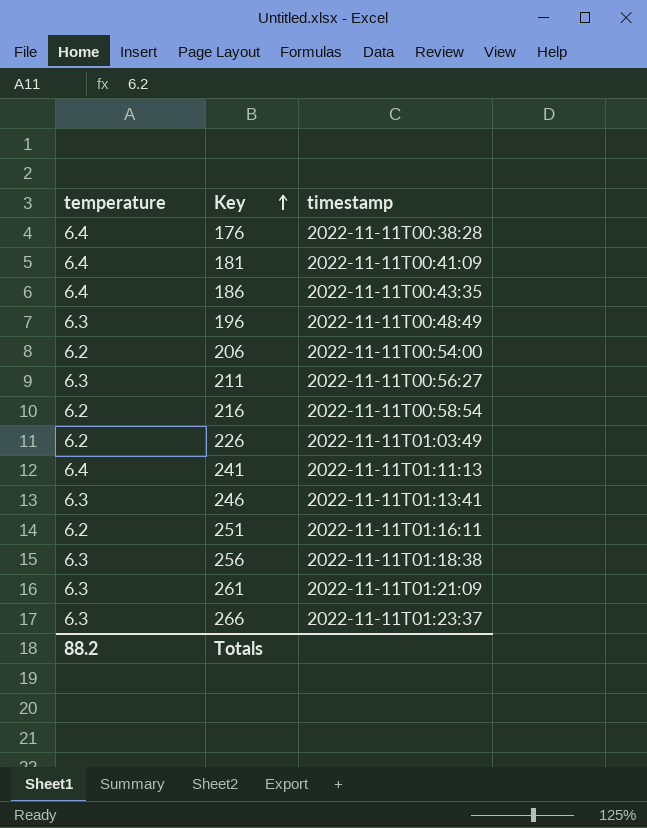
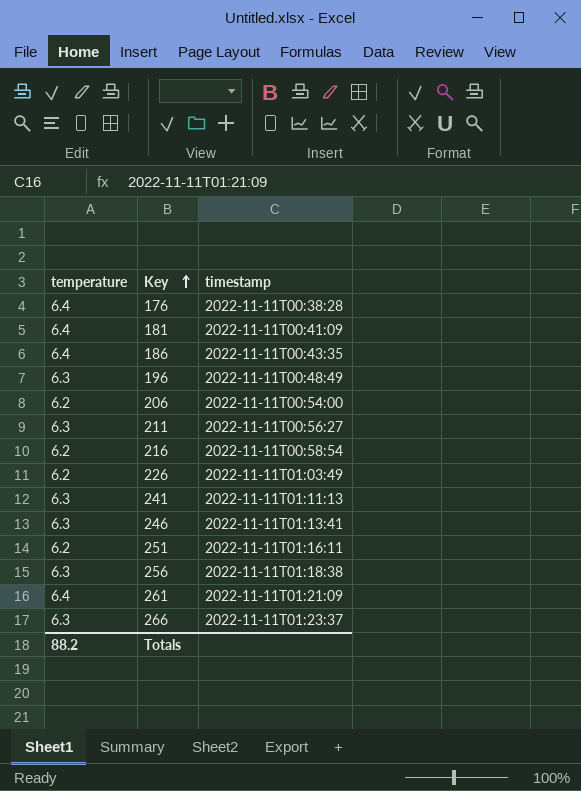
241 | temperature: 6.4 -> 6.3
261 | temperature: 6.3 -> 6.4

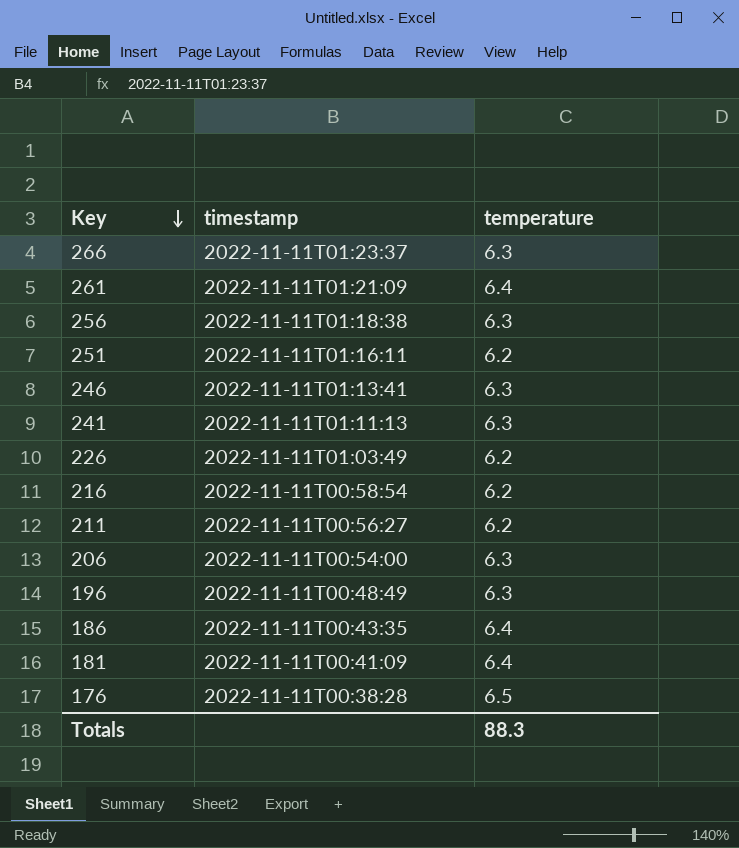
row order: Key ascending -> Key descending
column temperature | position: 1 -> 3
211 | temperature: 6.3 -> 6.2
206 | temperature: 6.2 -> 6.3
176 | temperature: 6.4 -> 6.5
Totals | temperature: 88.2 -> 88.3

